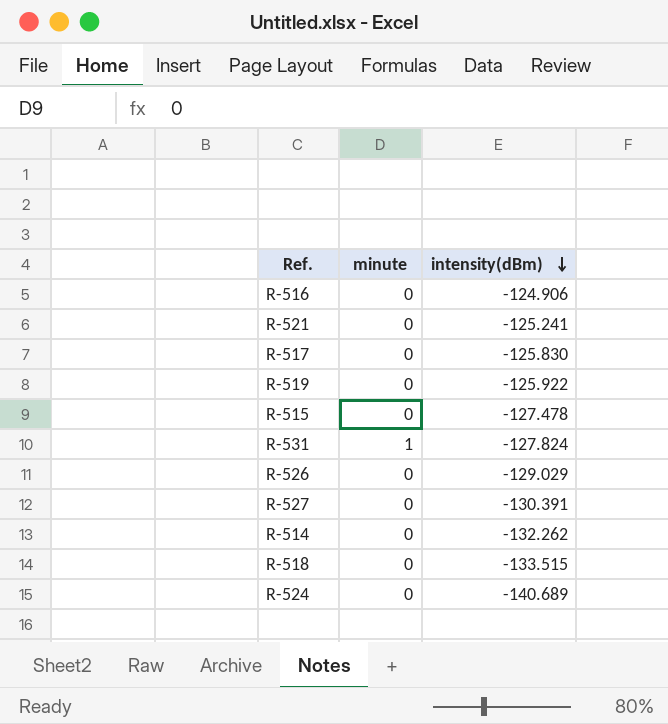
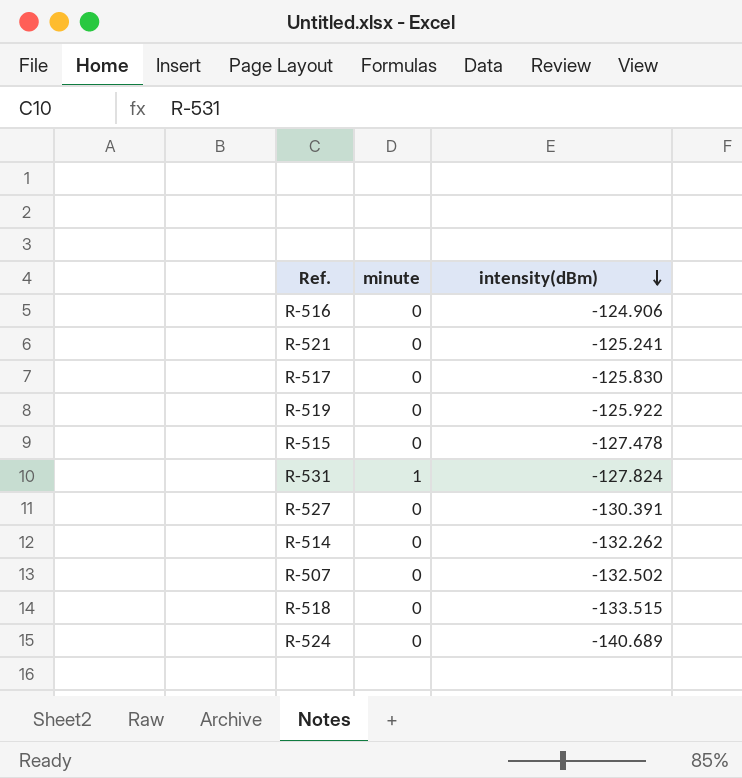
row R-526: 0 | -129.029 -> none
row R-507: none -> 0 | -132.502

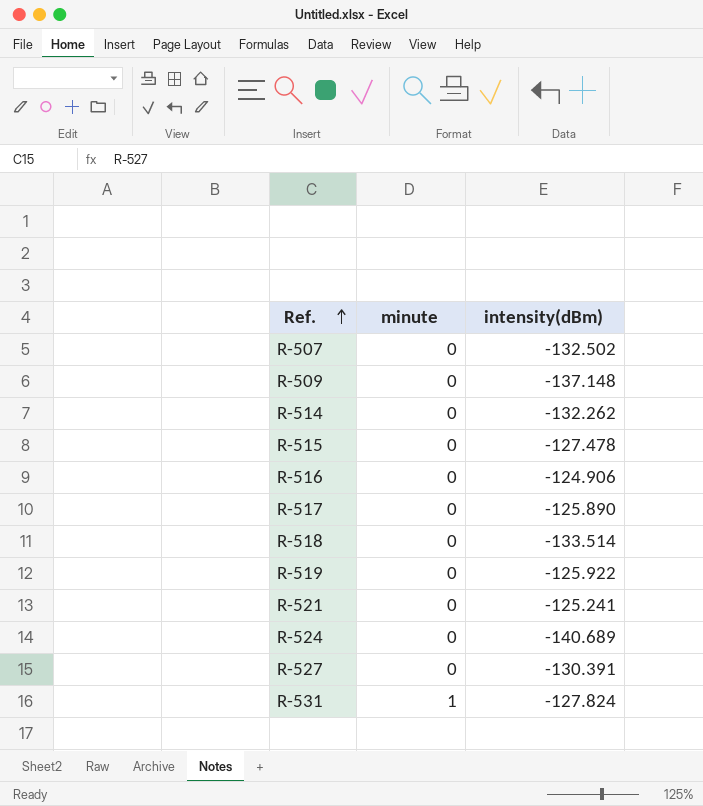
row order: intensity(dBm) descending -> Ref. ascending
row R-509: none -> 0 | -137.148
R-517 | intensity(dBm): -125.830 -> -125.890
R-518 | intensity(dBm): -133.515 -> -133.514

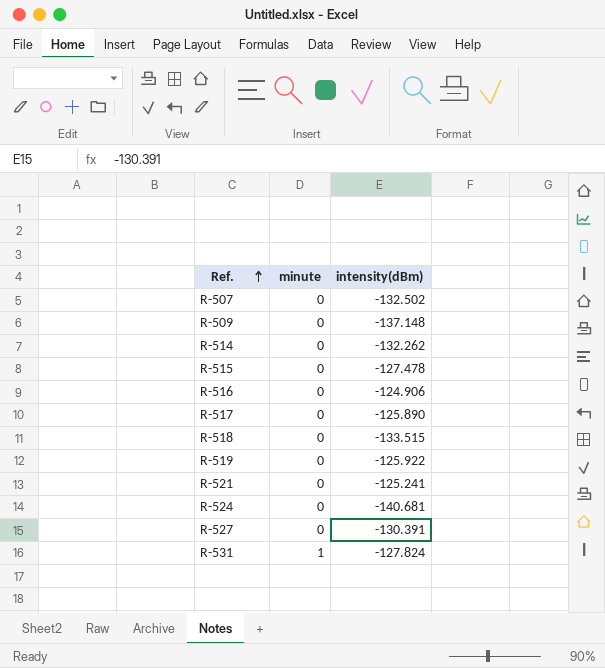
R-518 | intensity(dBm): -133.514 -> -133.515
R-524 | intensity(dBm): -140.689 -> -140.681

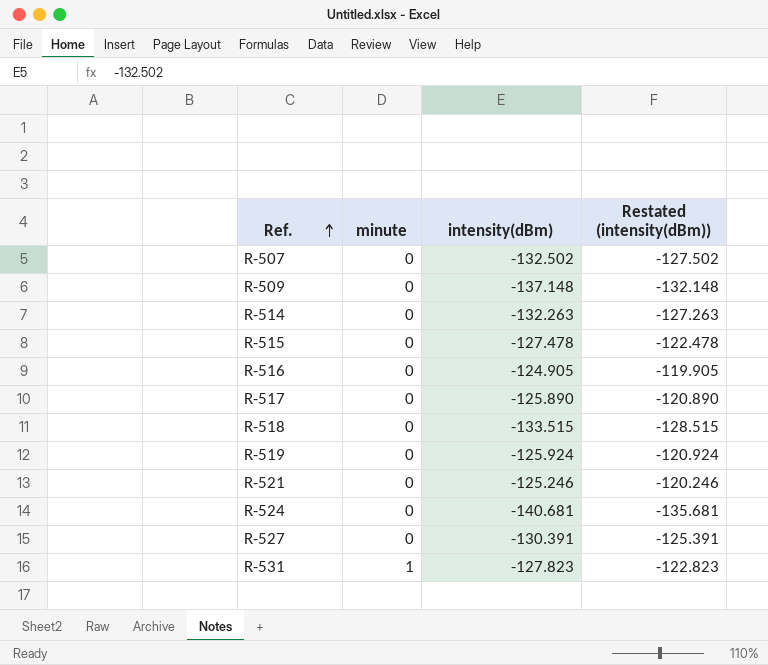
column Restated (intensity(dBm)) | formula: none -> [intensity(dBm)] + 5
R-514 | intensity(dBm): -132.262 -> -132.263
R-516 | intensity(dBm): -124.906 -> -124.905
R-519 | intensity(dBm): -125.922 -> -125.924
R-521 | intensity(dBm): -125.241 -> -125.246
R-531 | intensity(dBm): -127.824 -> -127.823

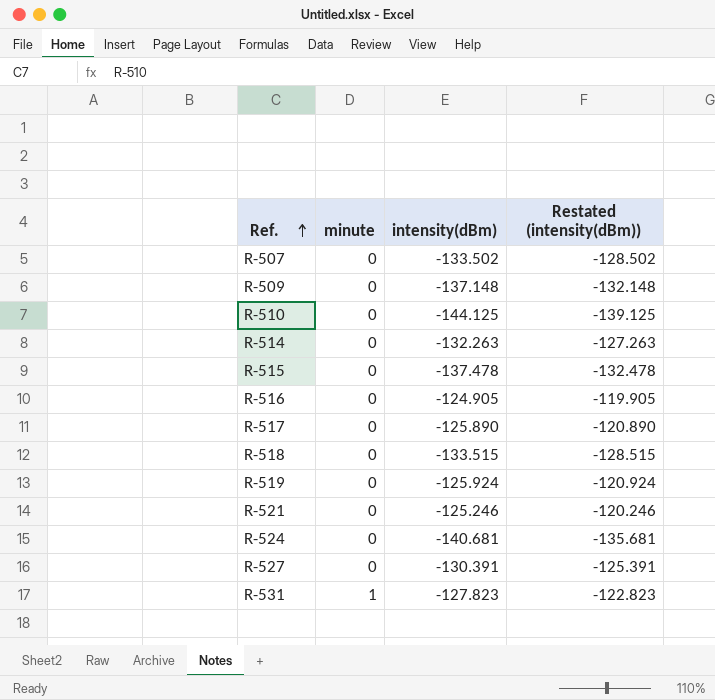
R-507 | intensity(dBm): -132.502 -> -133.502
R-507 | Restated (intensity(dBm)): -127.502 -> -128.502
row R-510: none -> 0 | -144.125 | -139.125
R-515 | intensity(dBm): -127.478 -> -137.478
R-515 | Restated (intensity(dBm)): -122.478 -> -132.478

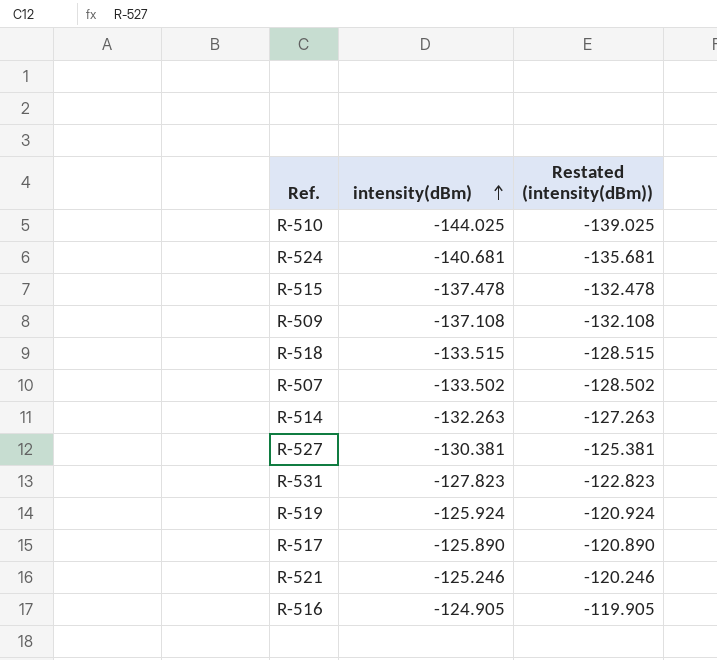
row order: Ref. ascending -> intensity(dBm) ascending
column minute | position: 2 -> none
R-510 | intensity(dBm): -144.125 -> -144.025
R-510 | Restated (intensity(dBm)): -139.125 -> -139.025
R-509 | intensity(dBm): -137.148 -> -137.108
R-509 | Restated (intensity(dBm)): -132.148 -> -132.108
R-527 | intensity(dBm): -130.391 -> -130.381
R-527 | Restated (intensity(dBm)): -125.391 -> -125.381

